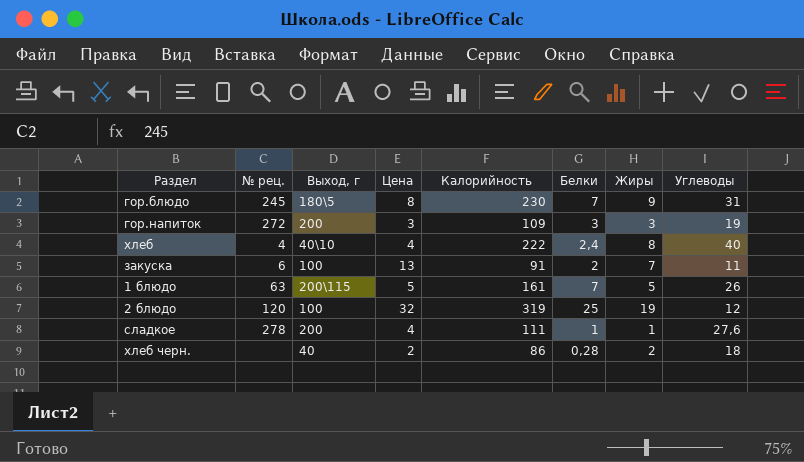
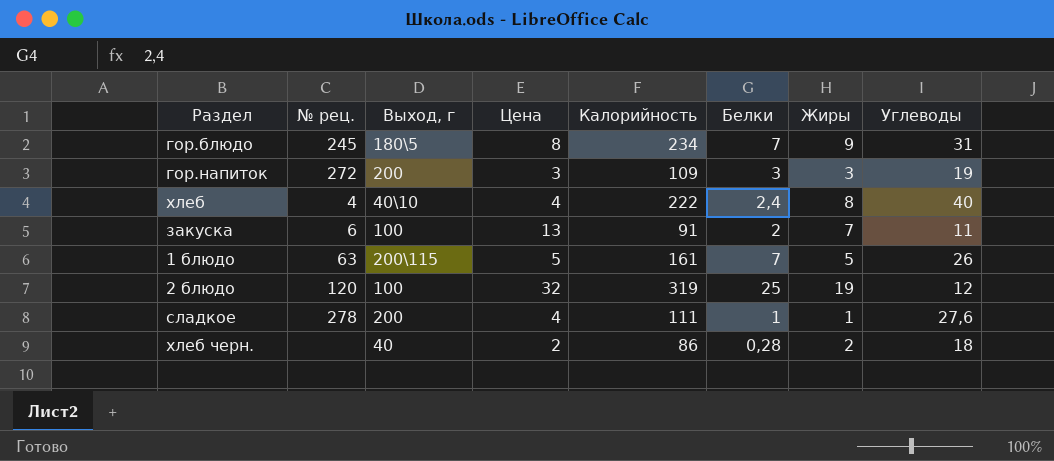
гор.блюдо | Калорийность: 230 -> 234

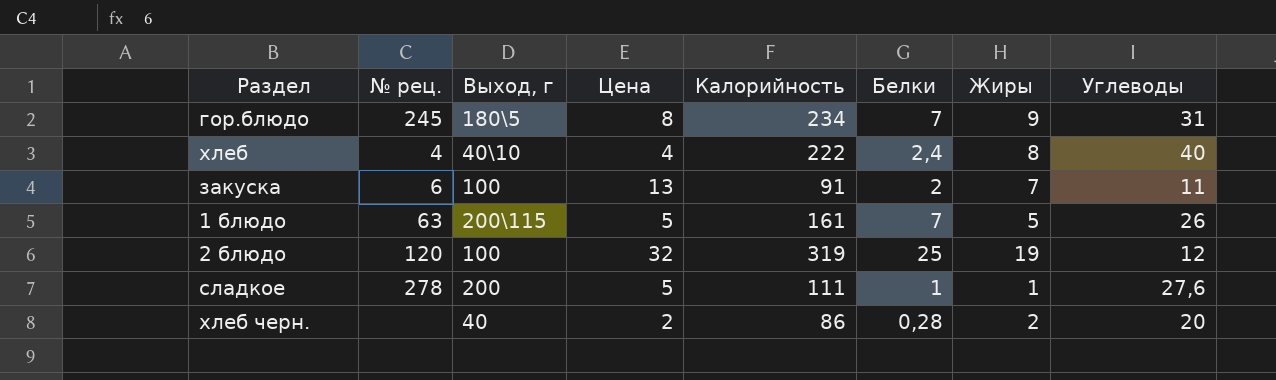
row гор.напиток: 272 | 200 | 3 | 109 | 3 | 3 | 19 -> none
сладкое | Цена: 4 -> 5
хлеб черн. | Углеводы: 18 -> 20

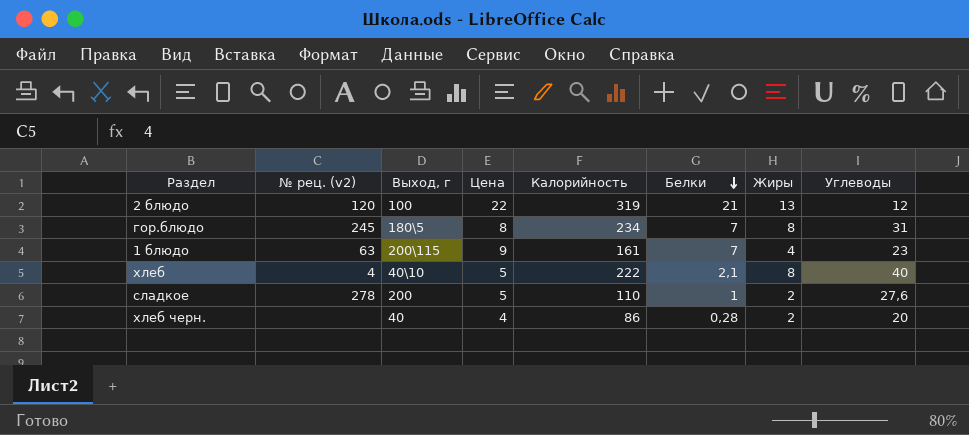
row order: none -> Белки descending
column name: № рец. -> № рец. (v2)
row закуска: 6 | 100 | 13 | 91 | 2 | 7 | 11 -> none
2 блюдо | Цена: 32 -> 22
2 блюдо | Белки: 25 -> 21
2 блюдо | Жиры: 19 -> 13
гор.блюдо | Жиры: 9 -> 8
1 блюдо | Цена: 5 -> 9
1 блюдо | Жиры: 5 -> 4
1 блюдо | Углеводы: 26 -> 23
хлеб | Цена: 4 -> 5
хлеб | Белки: 2,4 -> 2,1
сладкое | Калорийность: 111 -> 110
сладкое | Жиры: 1 -> 2
хлеб черн. | Цена: 2 -> 4

